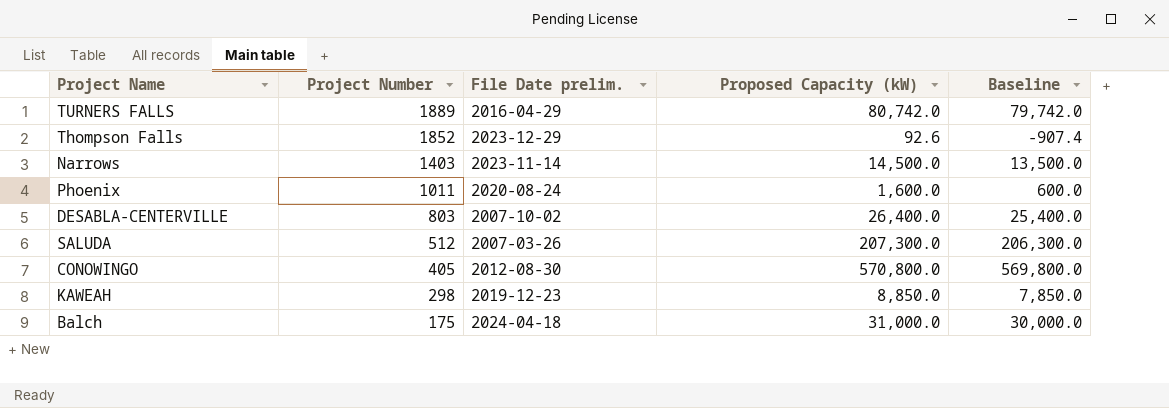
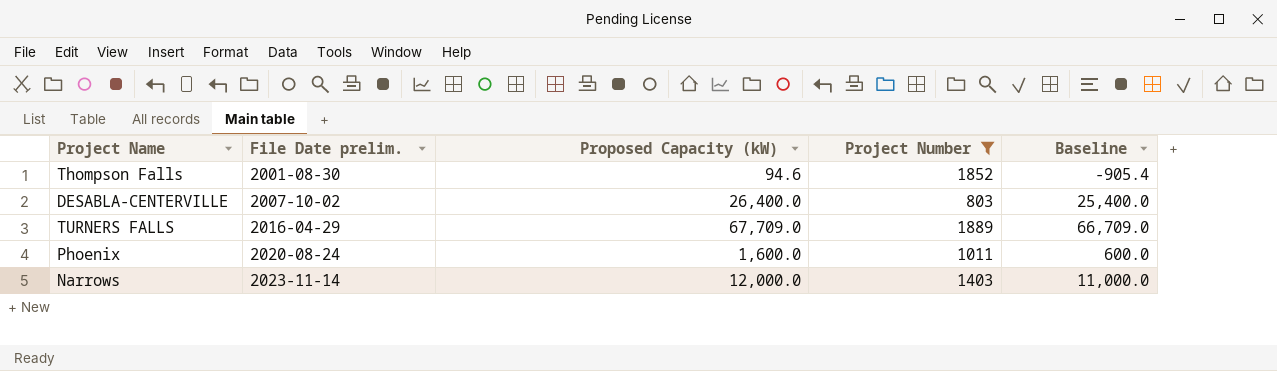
filter: none -> Project Number >= 803
row order: Project Number descending -> File Date prelim. ascending
column Project Number | position: 2 -> 4
Thompson Falls | File Date prelim.: 2023-12-29 -> 2001-08-30
Thompson Falls | Proposed Capacity (kW): 92.6 -> 94.6
Thompson Falls | Baseline: -907.4 -> -905.4
TURNERS FALLS | Proposed Capacity (kW): 80,742.0 -> 67,709.0
TURNERS FALLS | Baseline: 79,742.0 -> 66,709.0
Narrows | Proposed Capacity (kW): 14,500.0 -> 12,000.0
Narrows | Baseline: 13,500.0 -> 11,000.0

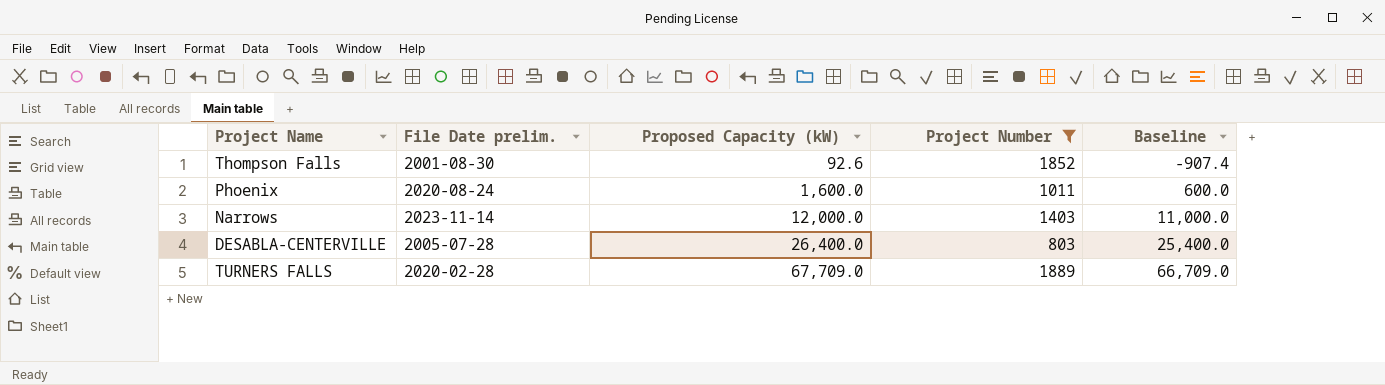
row order: File Date prelim. ascending -> Proposed Capacity (kW) ascending
Thompson Falls | Proposed Capacity (kW): 94.6 -> 92.6
Thompson Falls | Baseline: -905.4 -> -907.4
DESABLA-CENTERVILLE | File Date prelim.: 2007-10-02 -> 2005-07-28
TURNERS FALLS | File Date prelim.: 2016-04-29 -> 2020-02-28

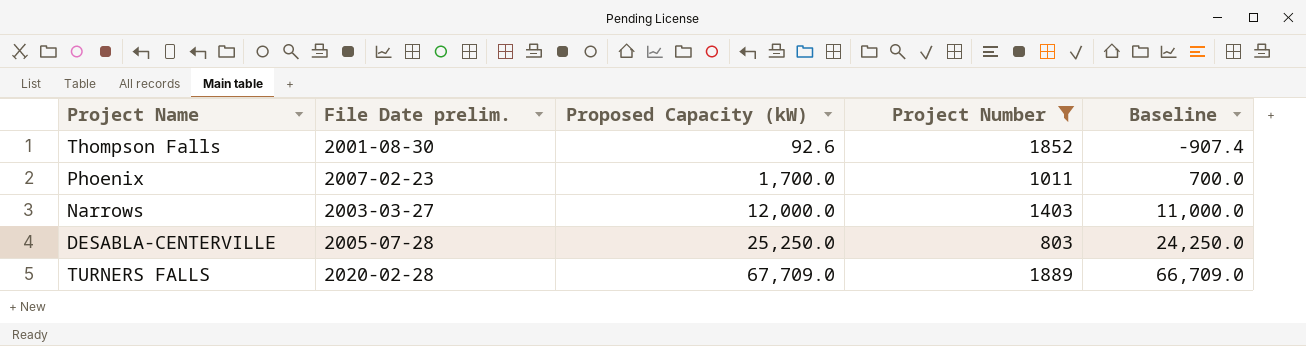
Phoenix | File Date prelim.: 2020-08-24 -> 2007-02-23
Phoenix | Proposed Capacity (kW): 1,600.0 -> 1,700.0
Phoenix | Baseline: 600.0 -> 700.0
Narrows | File Date prelim.: 2023-11-14 -> 2003-03-27
DESABLA-CENTERVILLE | Proposed Capacity (kW): 26,400.0 -> 25,250.0
DESABLA-CENTERVILLE | Baseline: 25,400.0 -> 24,250.0

